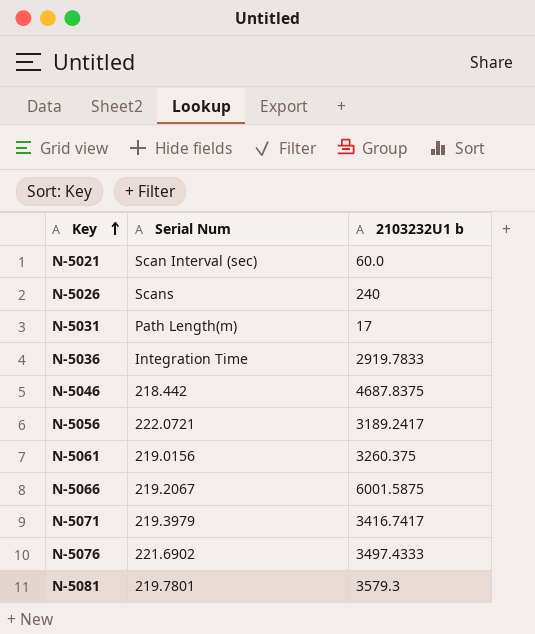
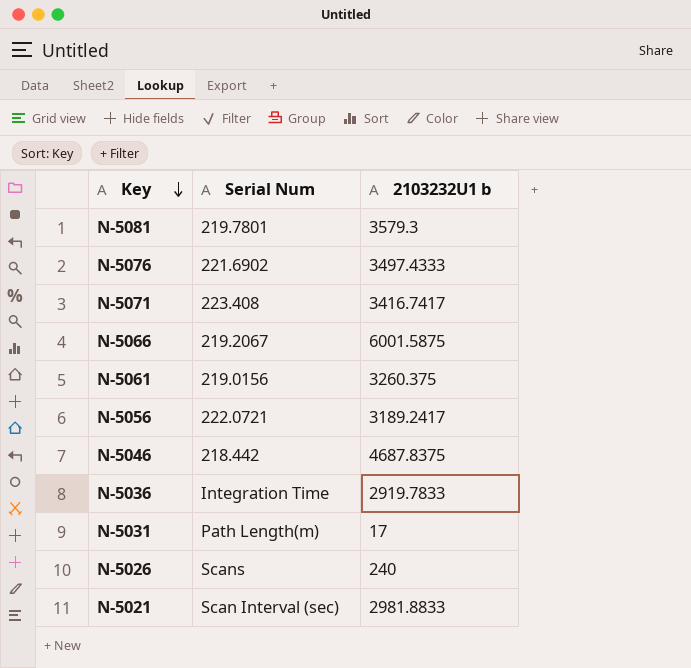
row order: Key ascending -> Key descending
N-5071 | Serial Num: 219.3979 -> 223.408
N-5021 | 2103232U1 b: 60.0 -> 2981.8833

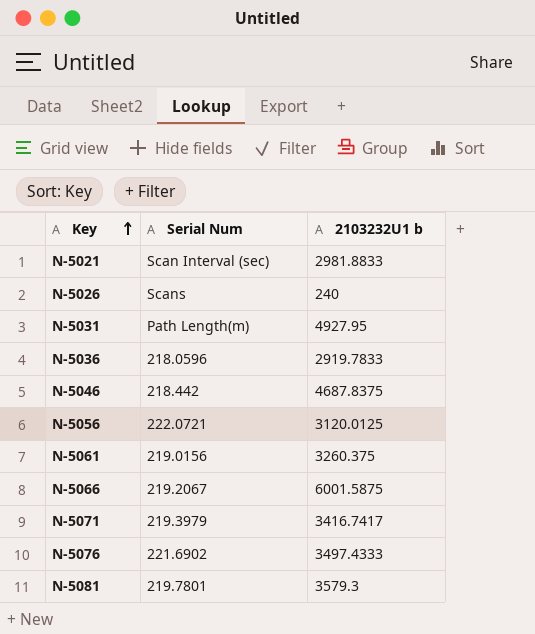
row order: Key descending -> Key ascending
N-5031 | 2103232U1 b: 17 -> 4927.95
N-5036 | Serial Num: Integration Time -> 218.0596
N-5056 | 2103232U1 b: 3189.2417 -> 3120.0125
N-5071 | Serial Num: 223.408 -> 219.3979

